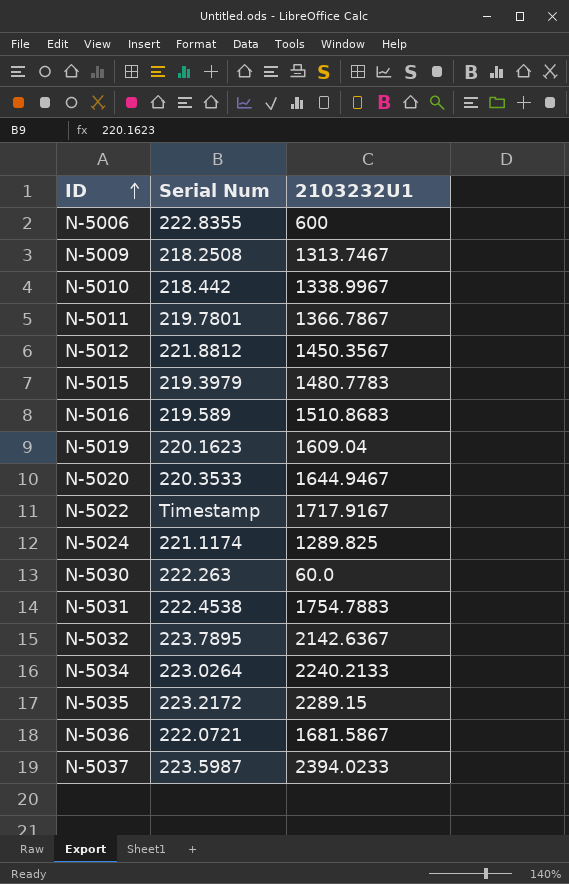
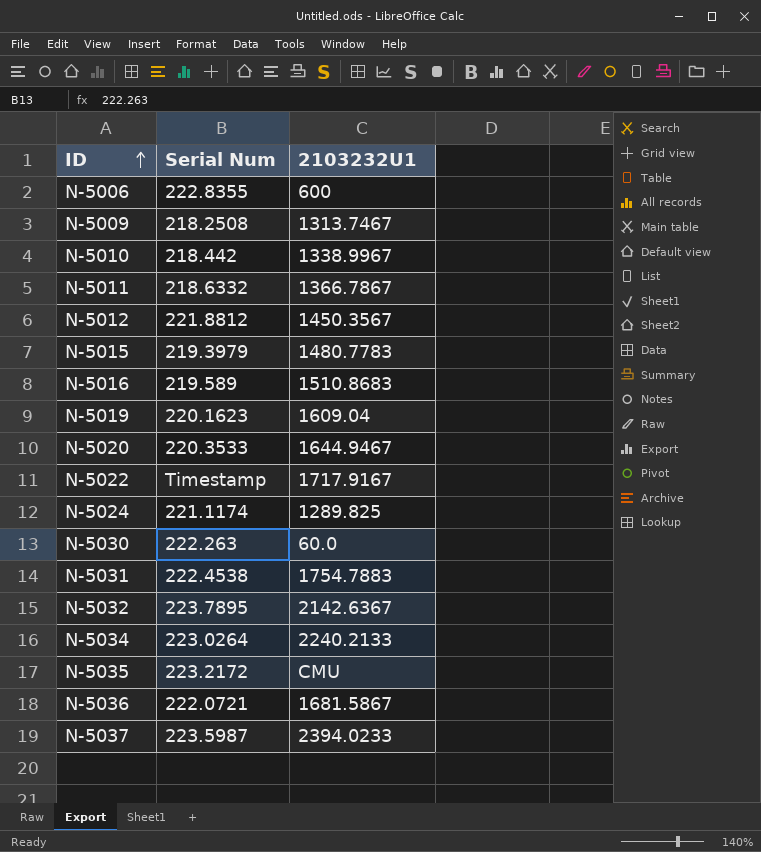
N-5011 | Serial Num: 219.7801 -> 218.6332
N-5035 | 2103232U1: 2289.15 -> CMU

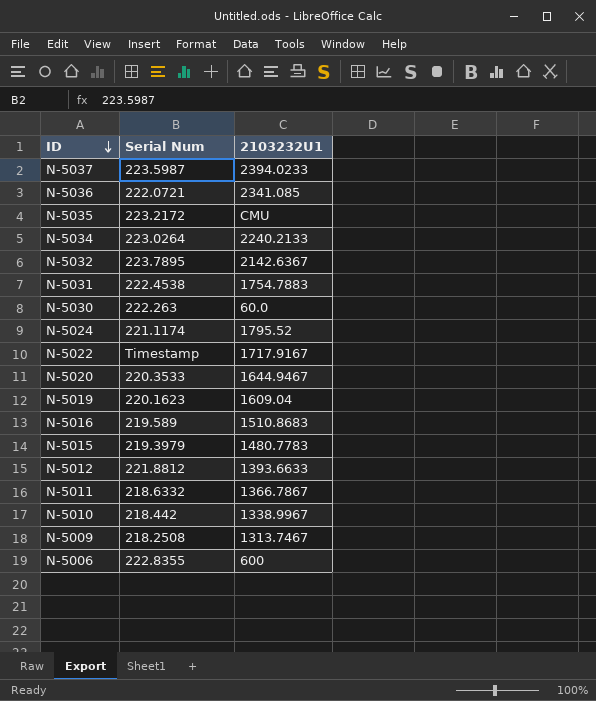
row order: ID ascending -> ID descending
N-5036 | 2103232U1: 1681.5867 -> 2341.085
N-5024 | 2103232U1: 1289.825 -> 1795.52
N-5012 | 2103232U1: 1450.3567 -> 1393.6633

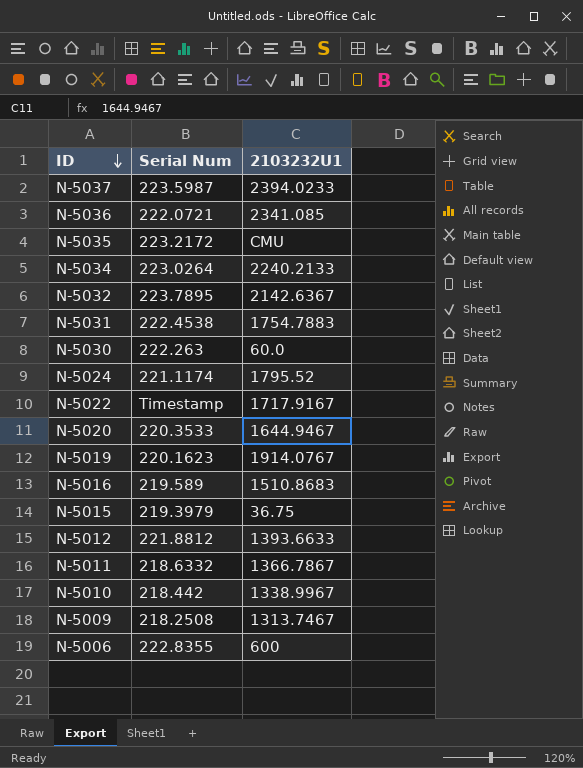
N-5019 | 2103232U1: 1609.04 -> 1914.0767
N-5015 | 2103232U1: 1480.7783 -> 36.75

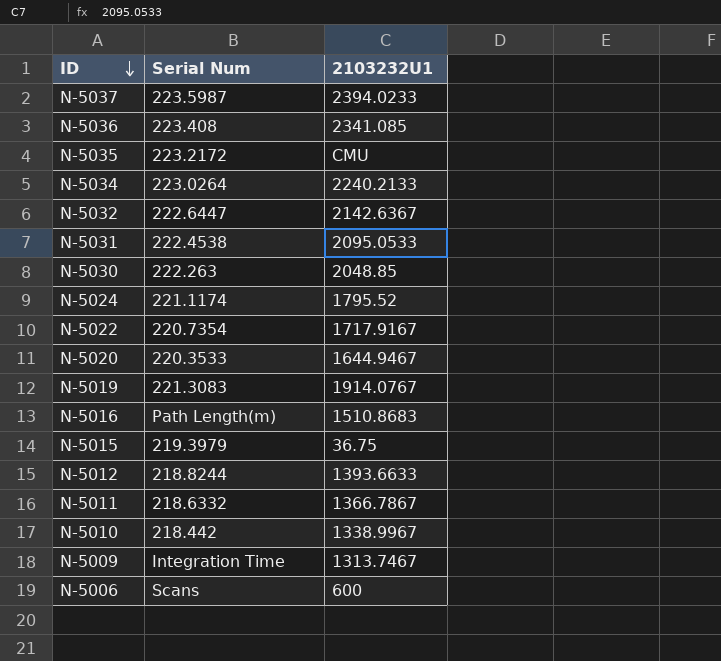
N-5036 | Serial Num: 222.0721 -> 223.408
N-5032 | Serial Num: 223.7895 -> 222.6447
N-5031 | 2103232U1: 1754.7883 -> 2095.0533
N-5030 | 2103232U1: 60.0 -> 2048.85
N-5022 | Serial Num: Timestamp -> 220.7354
N-5019 | Serial Num: 220.1623 -> 221.3083
N-5016 | Serial Num: 219.589 -> Path Length(m)
N-5012 | Serial Num: 221.8812 -> 218.8244
N-5009 | Serial Num: 218.2508 -> Integration Time
N-5006 | Serial Num: 222.8355 -> Scans

